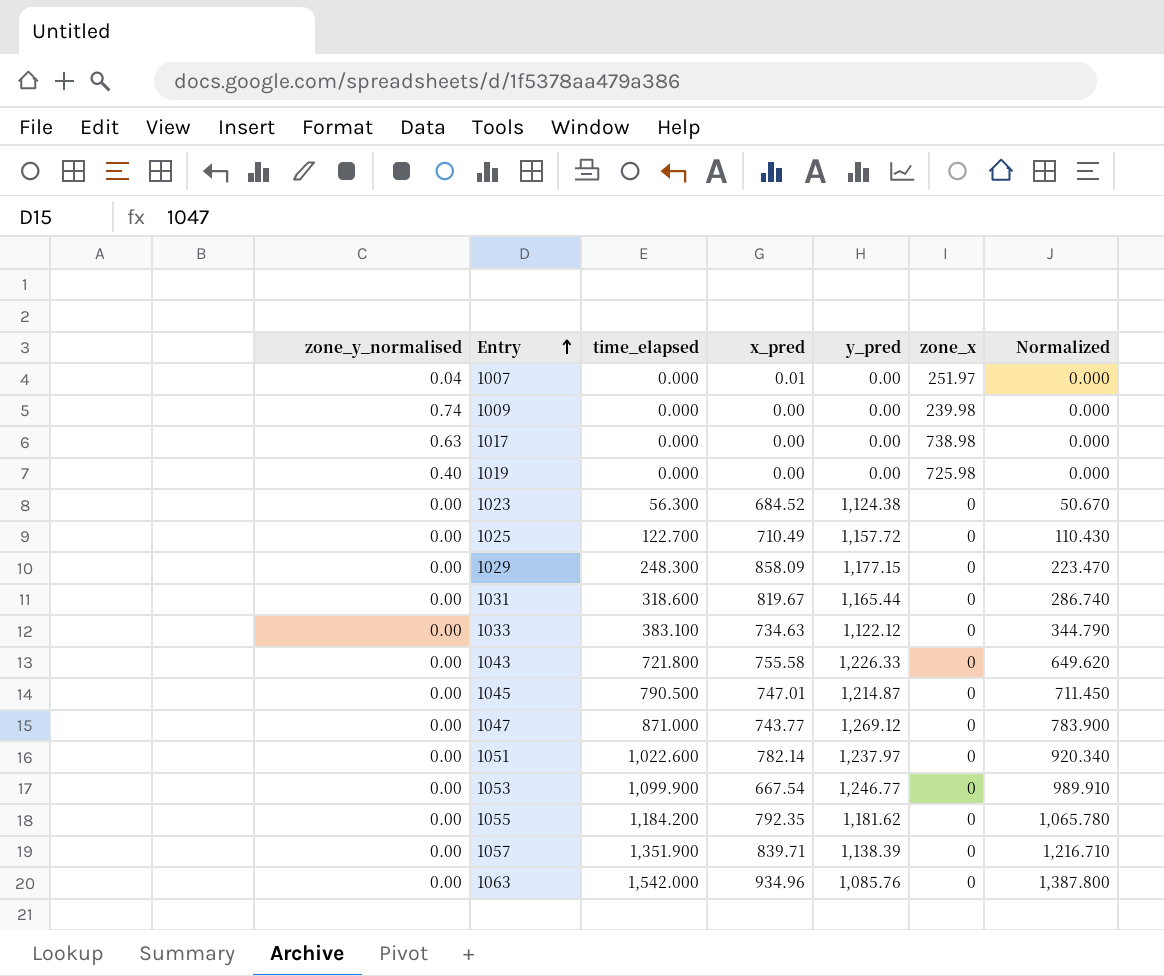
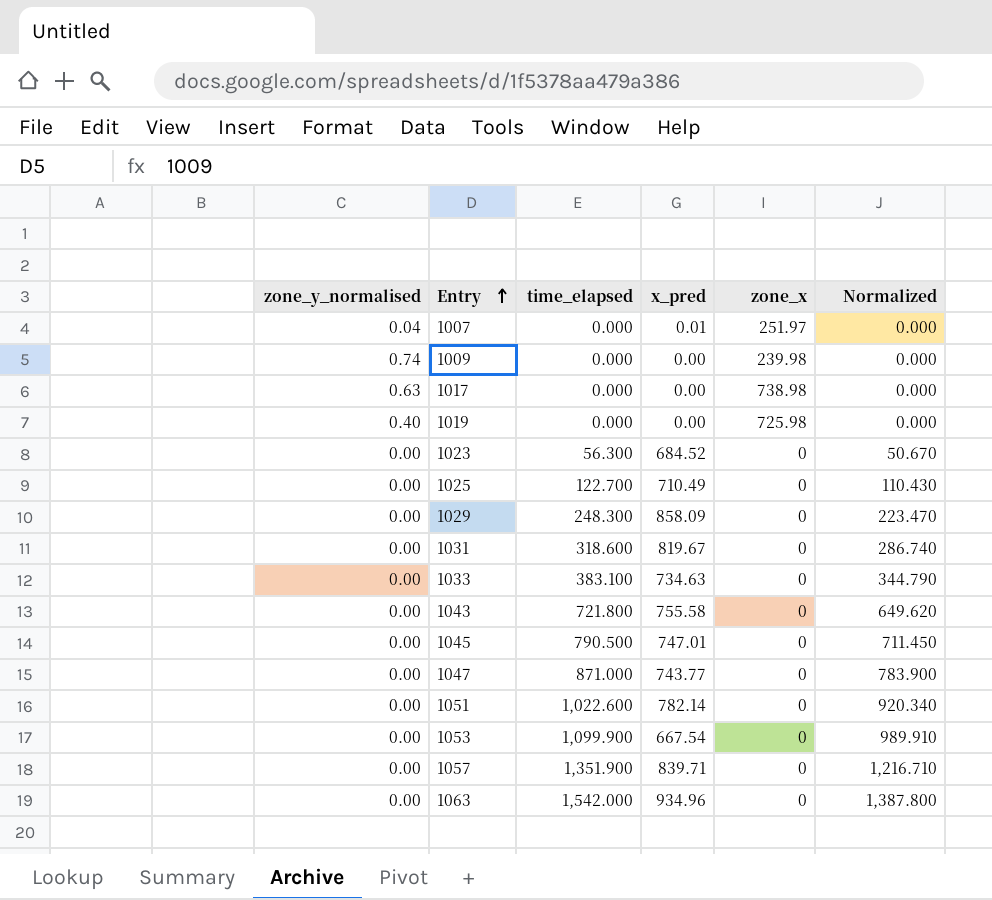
column y_pred | position: 5 -> none
row 1055: 0.00 | 1,184.200 | 792.35 | 1,181.62 | 0 | 1,065.780 -> none

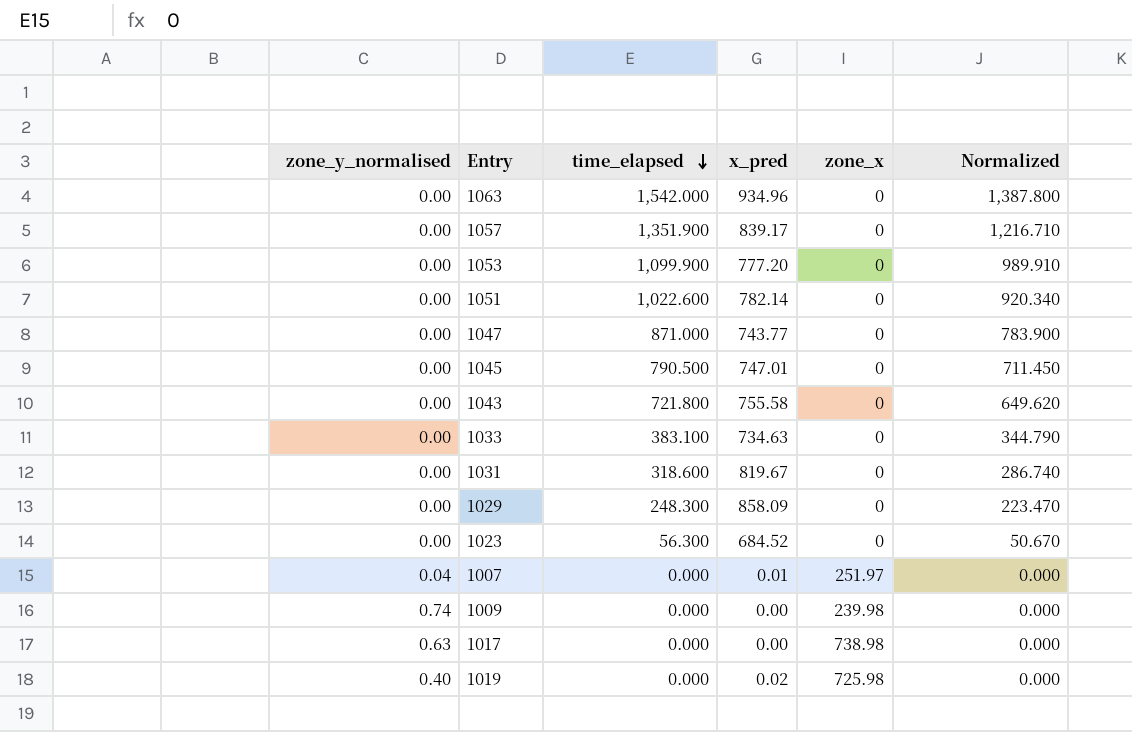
row order: Entry ascending -> time_elapsed descending
row 1025: 0.00 | 122.700 | 710.49 | 0 | 110.430 -> none
1057 | x_pred: 839.71 -> 839.17
1053 | x_pred: 667.54 -> 777.20
1019 | x_pred: 0.00 -> 0.02

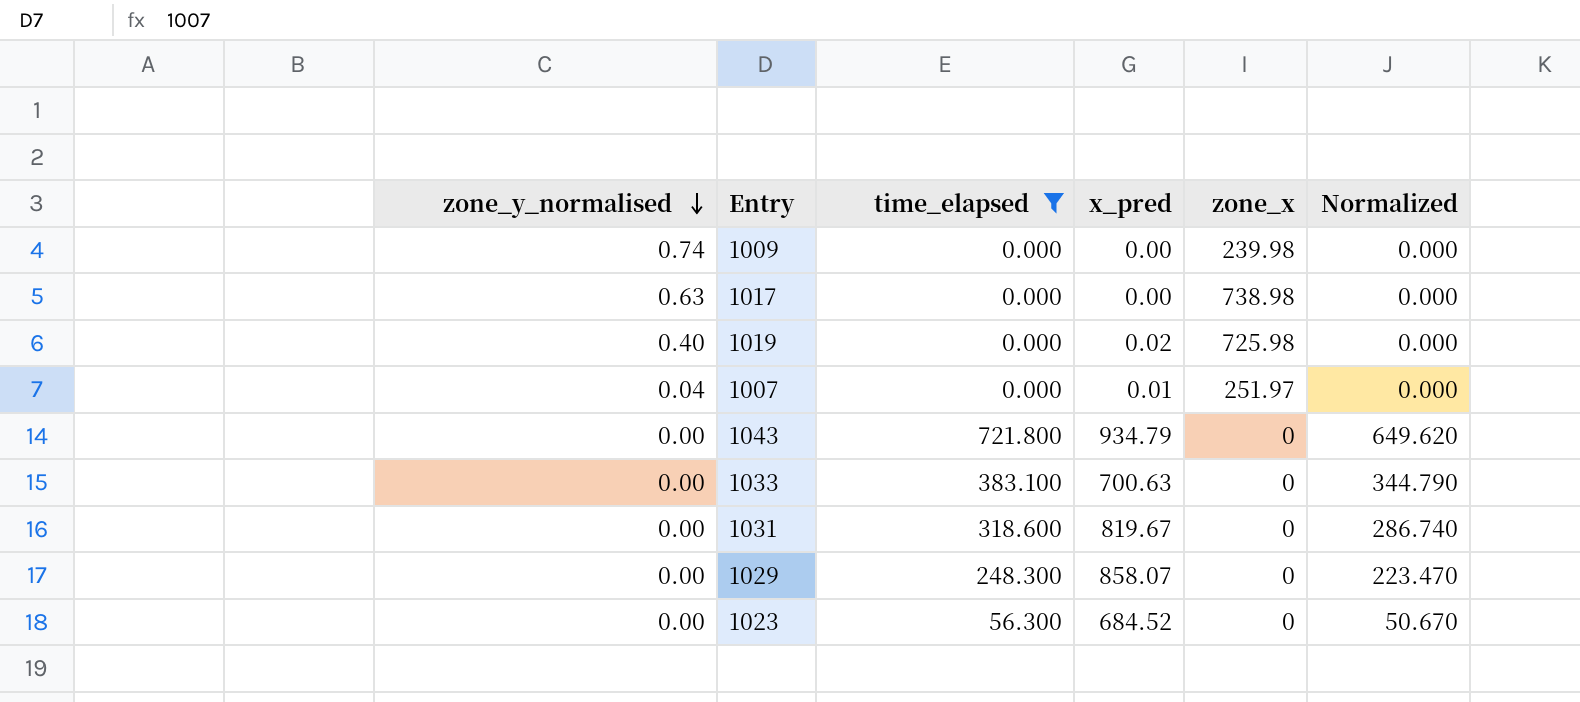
filter: none -> time_elapsed <= 721.800
row order: time_elapsed descending -> zone_y_normalised descending
1043 | x_pred: 755.58 -> 934.79
1033 | x_pred: 734.63 -> 700.63
1029 | x_pred: 858.09 -> 858.07

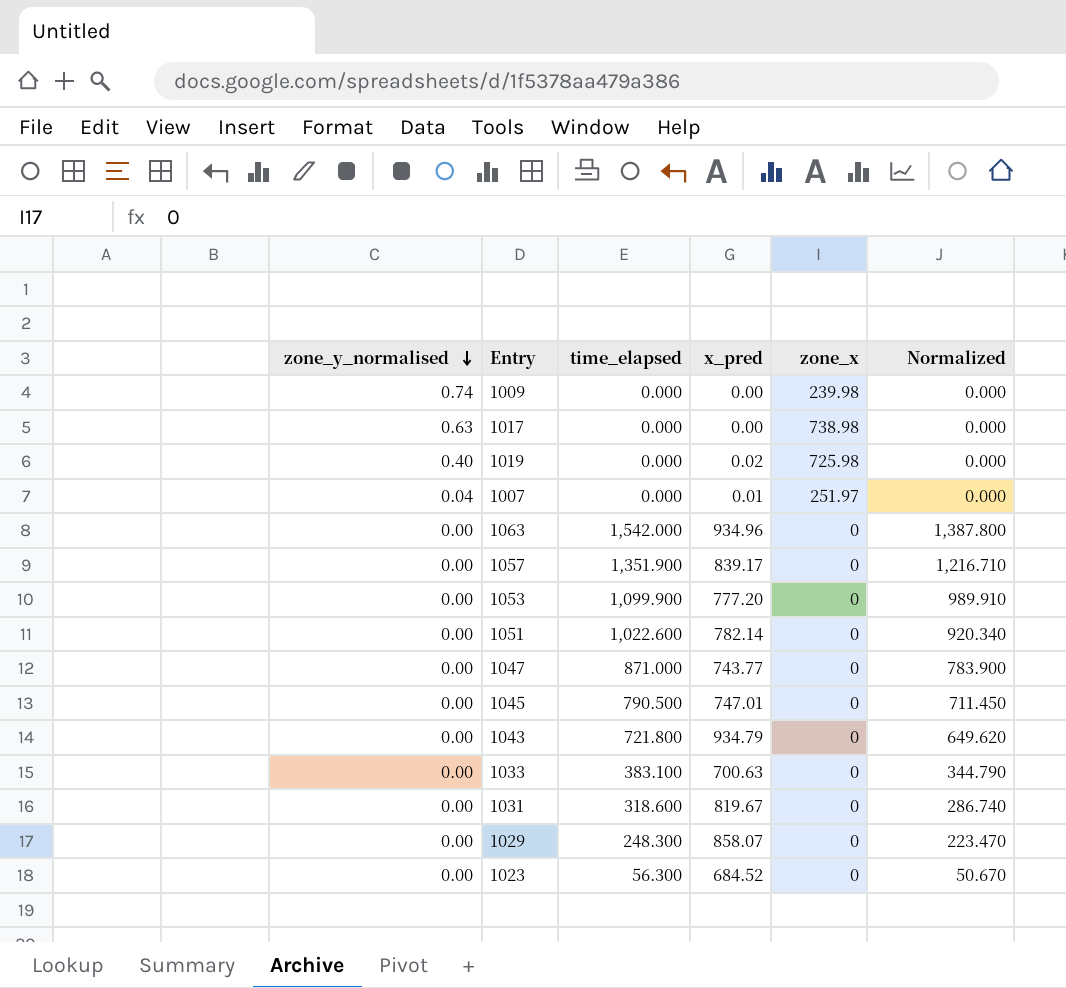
filter: time_elapsed <= 721.800 -> none

